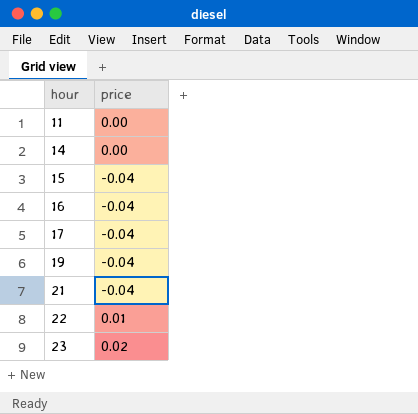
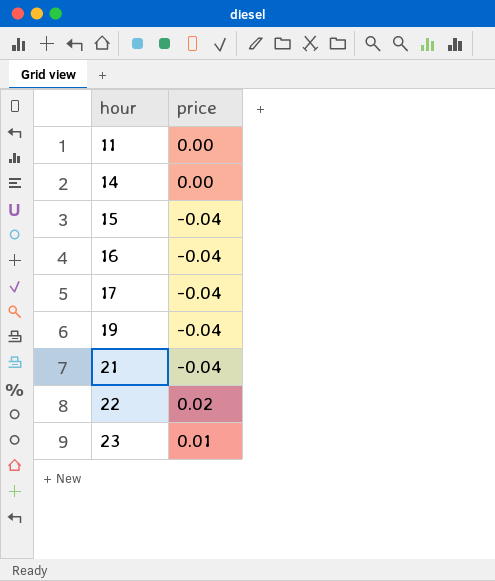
22 | price: 0.01 -> 0.02
23 | price: 0.02 -> 0.01

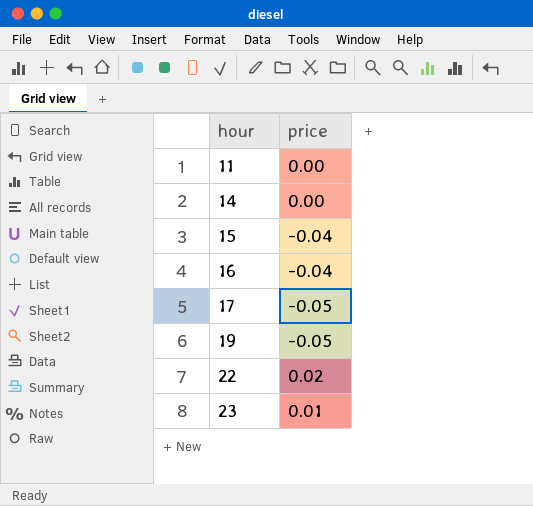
row 21: -0.04 -> none
17 | price: -0.04 -> -0.05
19 | price: -0.04 -> -0.05

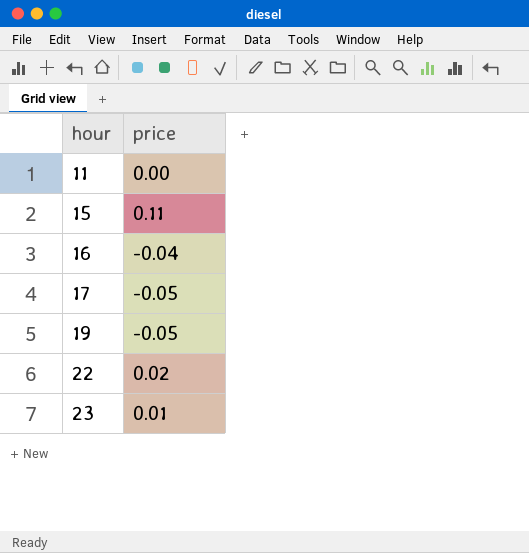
row 14: 0.00 -> none
15 | price: -0.04 -> 0.11

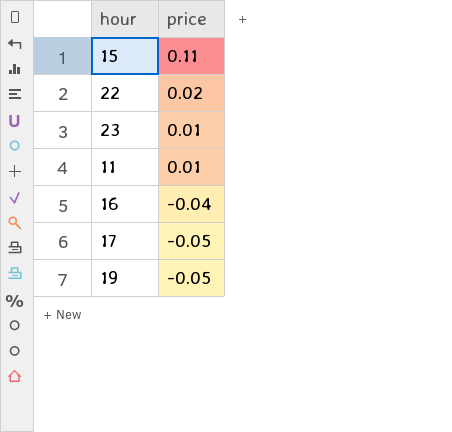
row order: hour ascending -> price descending
11 | price: 0.00 -> 0.01

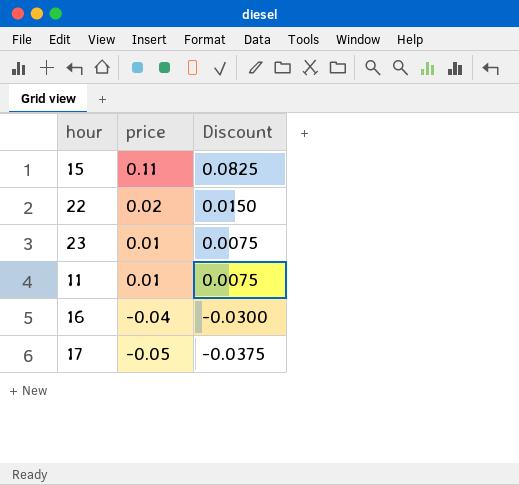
column Discount | formula: none -> [price] * 0.75
row 19: -0.05 -> none

